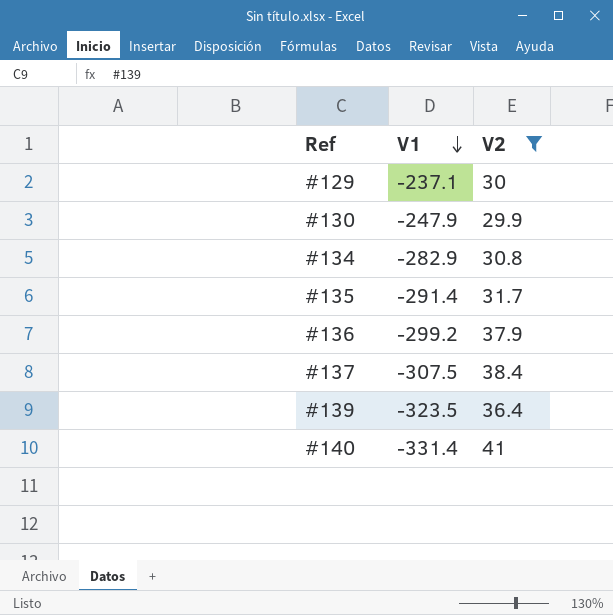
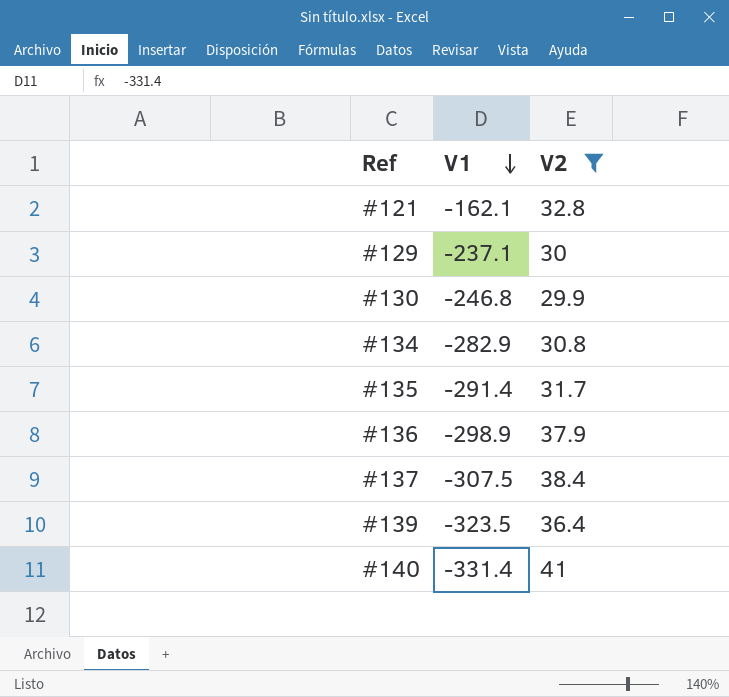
row #121: none -> -162.1 | 32.8
#130 | V1: -247.9 -> -246.8
#136 | V1: -299.2 -> -298.9

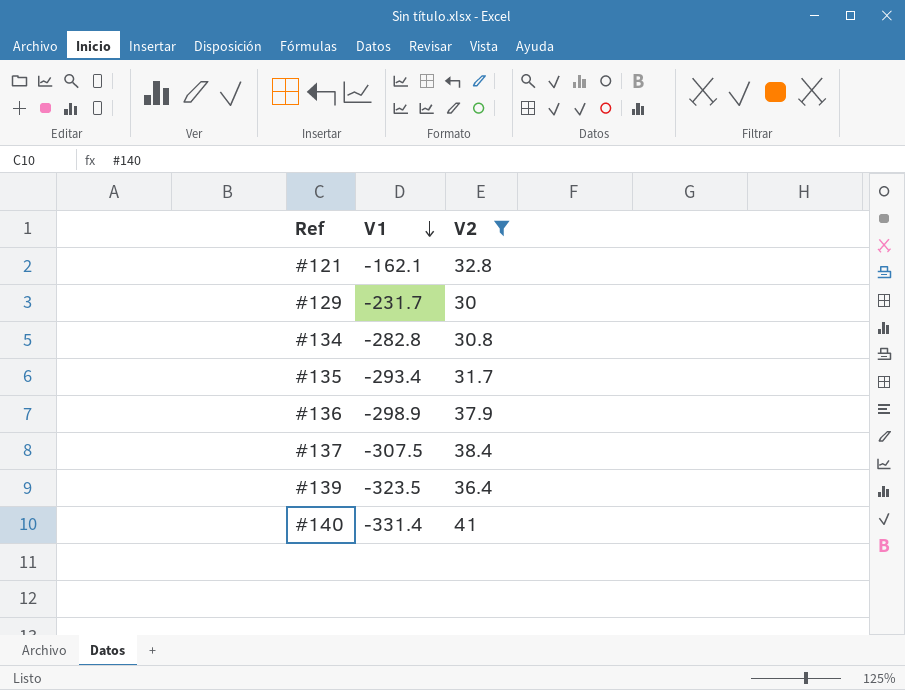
row #130: -246.8 | 29.9 -> none
#129 | V1: -237.1 -> -231.7
#134 | V1: -282.9 -> -282.8
#135 | V1: -291.4 -> -293.4

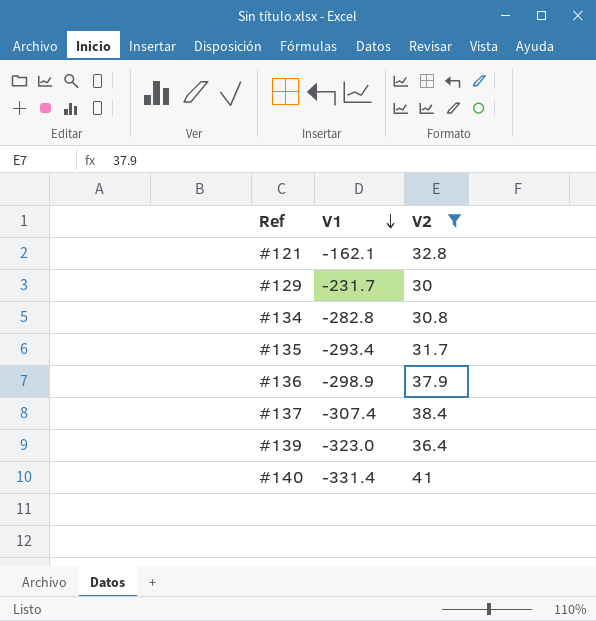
#137 | V1: -307.5 -> -307.4
#139 | V1: -323.5 -> -323.0

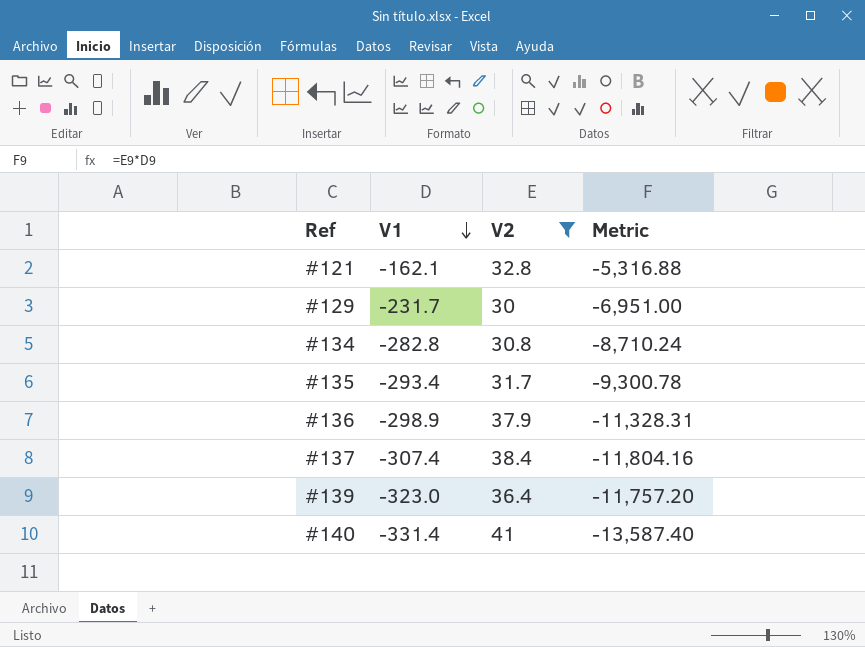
column Metric | formula: none -> [V1] * [V2]

